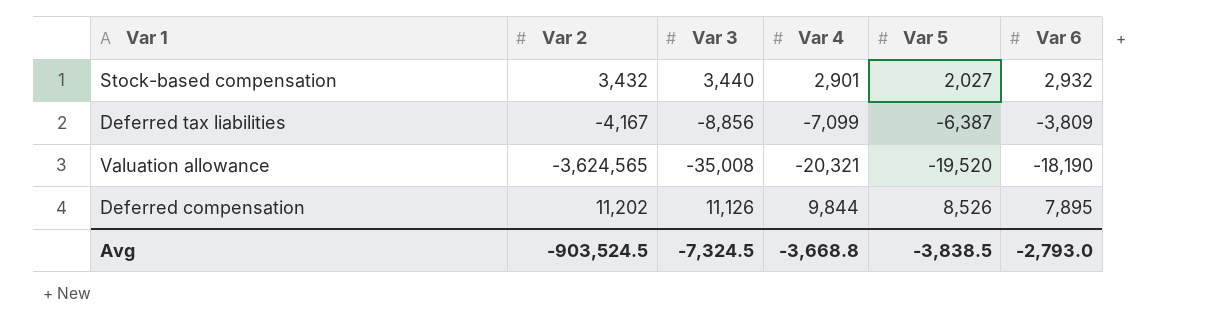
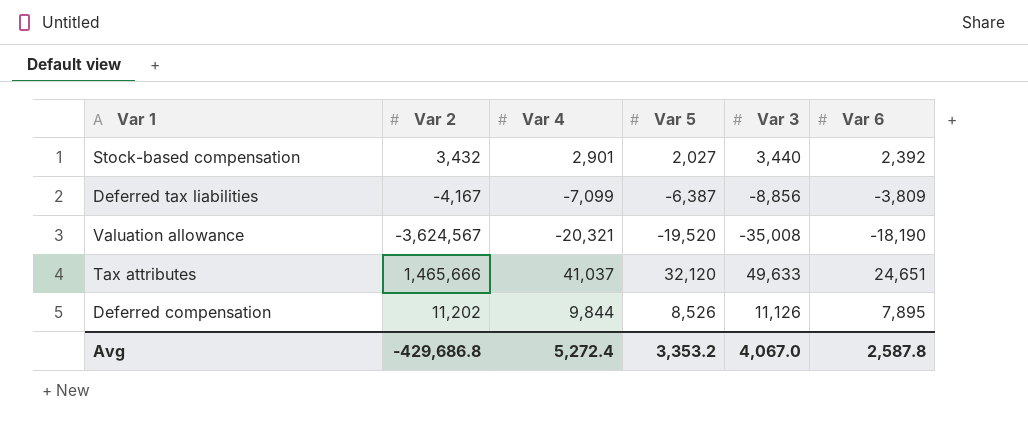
column Var 3 | position: 3 -> 5
Stock-based compensation | Var 6: 2,932 -> 2,392
Valuation allowance | Var 2: -3,624,565 -> -3,624,567
row Tax attributes: none -> 1,465,666 | 41,037 | 32,120 | 49,633 | 24,651
Avg | Var 2: -903,524.5 -> -429,686.8
Avg | Var 4: -3,668.8 -> 5,272.4
Avg | Var 5: -3,838.5 -> 3,353.2
Avg | Var 3: -7,324.5 -> 4,067.0
Avg | Var 6: -2,793.0 -> 2,587.8

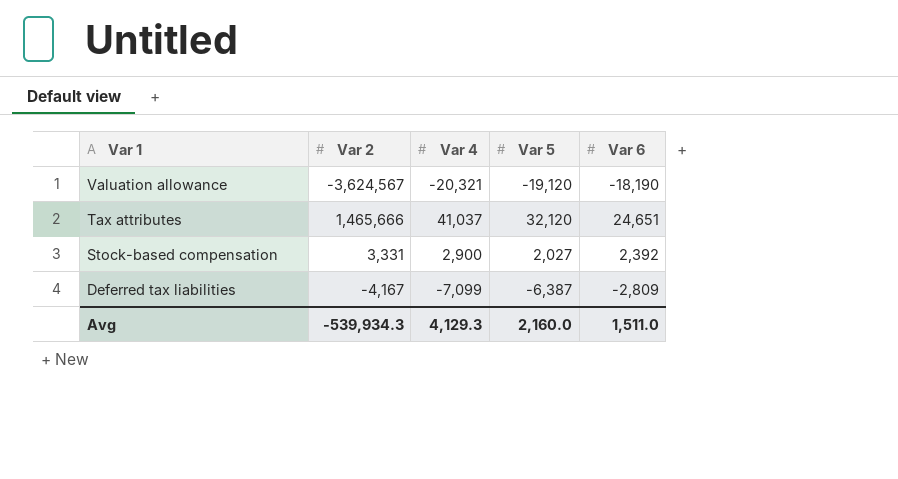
row order: none -> Var 1 descending
column Var 3 | position: 5 -> none
row Deferred compensation: 11,202 | 9,844 | 8,526 | 11,126 | 7,895 -> none
Valuation allowance | Var 5: -19,520 -> -19,120
Stock-based compensation | Var 2: 3,432 -> 3,331
Stock-based compensation | Var 4: 2,901 -> 2,900
Deferred tax liabilities | Var 6: -3,809 -> -2,809
Avg | Var 2: -429,686.8 -> -539,934.3
Avg | Var 4: 5,272.4 -> 4,129.3
Avg | Var 5: 3,353.2 -> 2,160.0
Avg | Var 6: 2,587.8 -> 1,511.0

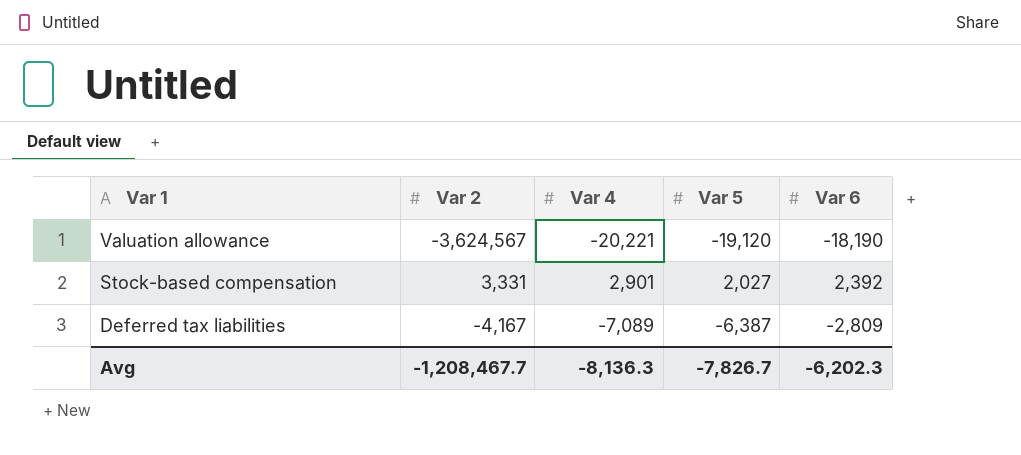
row Tax attributes: 1,465,666 | 41,037 | 32,120 | 24,651 -> none
Valuation allowance | Var 4: -20,321 -> -20,221
Stock-based compensation | Var 4: 2,900 -> 2,901
Deferred tax liabilities | Var 4: -7,099 -> -7,089
Avg | Var 2: -539,934.3 -> -1,208,467.7
Avg | Var 4: 4,129.3 -> -8,136.3
Avg | Var 5: 2,160.0 -> -7,826.7
Avg | Var 6: 1,511.0 -> -6,202.3

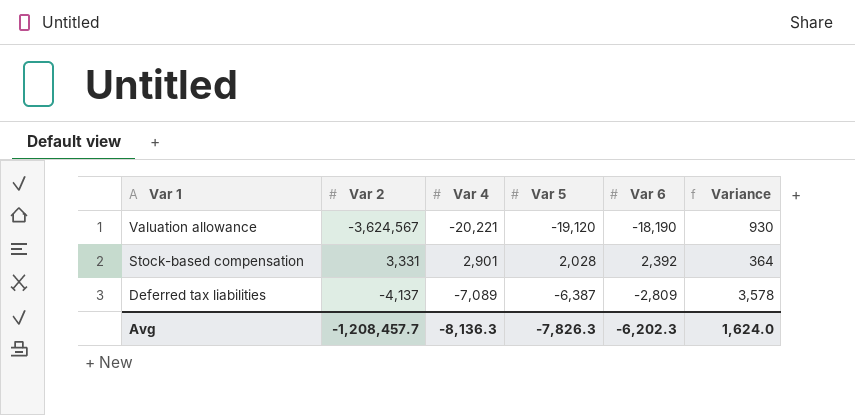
column Variance | formula: none -> [Var 6] - [Var 5]
Stock-based compensation | Var 5: 2,027 -> 2,028
Deferred tax liabilities | Var 2: -4,167 -> -4,137
Avg | Var 2: -1,208,467.7 -> -1,208,457.7
Avg | Var 5: -7,826.7 -> -7,826.3

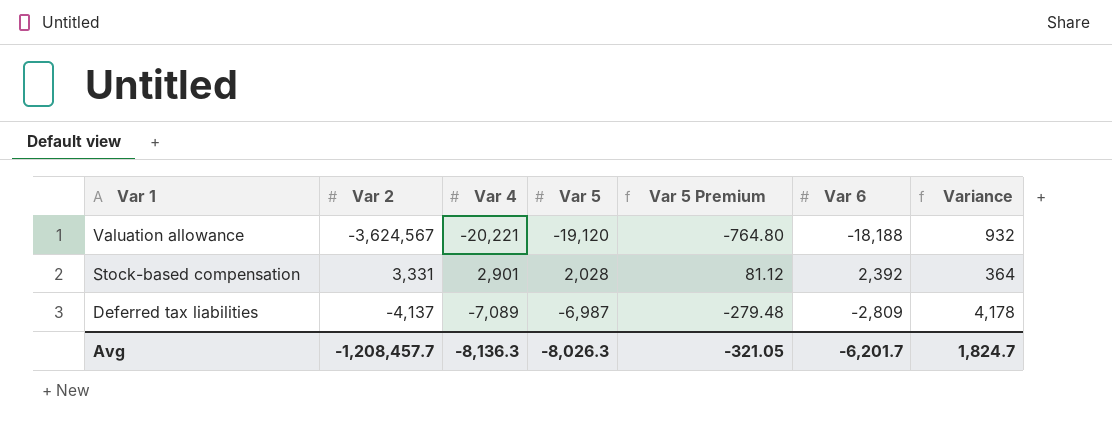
column Var 5 Premium | formula: none -> [Var 5] * 0.04
Valuation allowance | Var 6: -18,190 -> -18,188
Valuation allowance | Variance: 930 -> 932
Deferred tax liabilities | Var 5: -6,387 -> -6,987
Deferred tax liabilities | Variance: 3,578 -> 4,178
Avg | Var 5: -7,826.3 -> -8,026.3
Avg | Var 6: -6,202.3 -> -6,201.7
Avg | Variance: 1,624.0 -> 1,824.7

